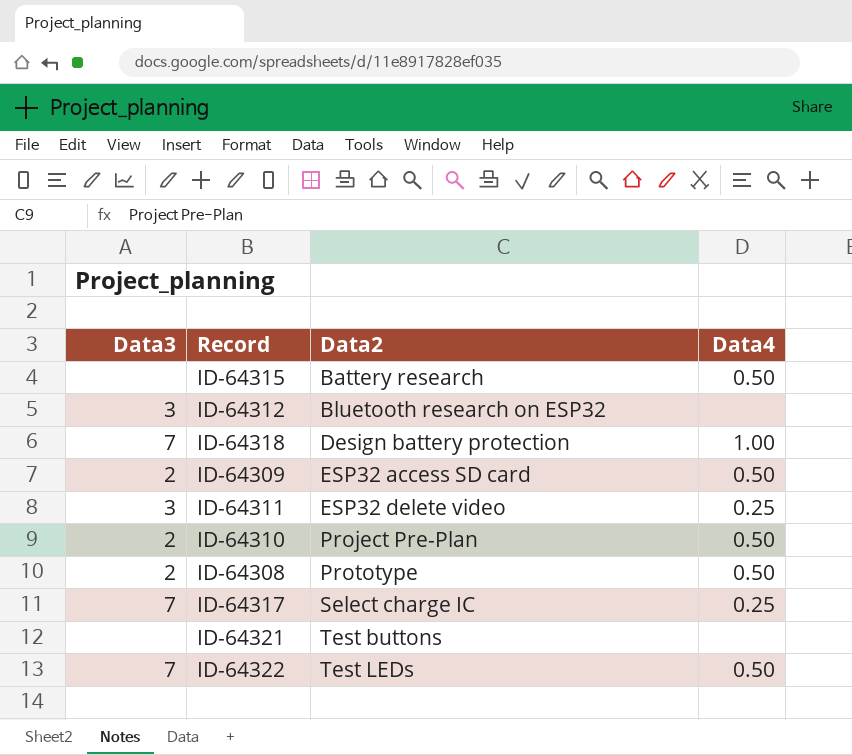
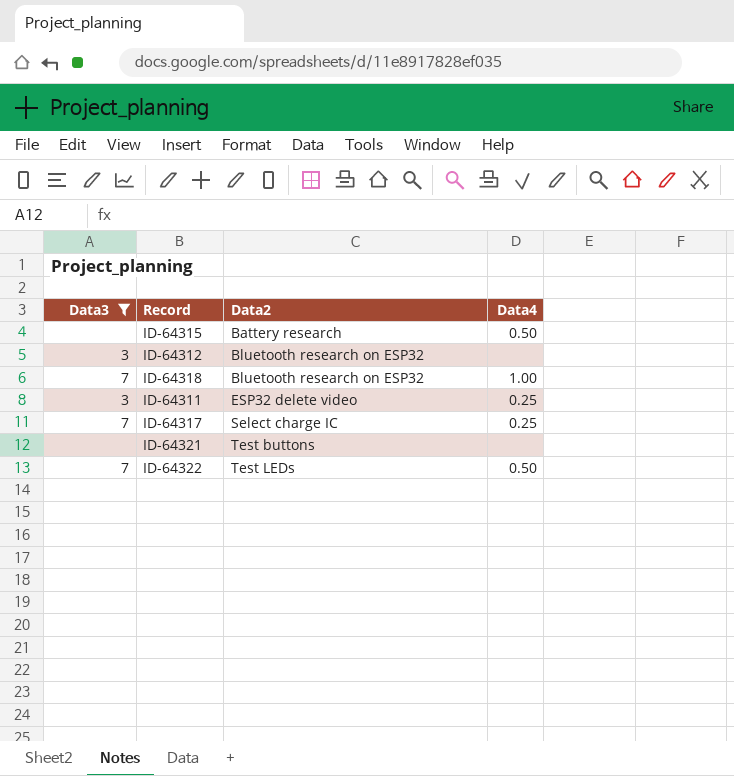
filter: none -> Data3 != 2
ID-64318 | Data2: Design battery protection -> Bluetooth research on ESP32

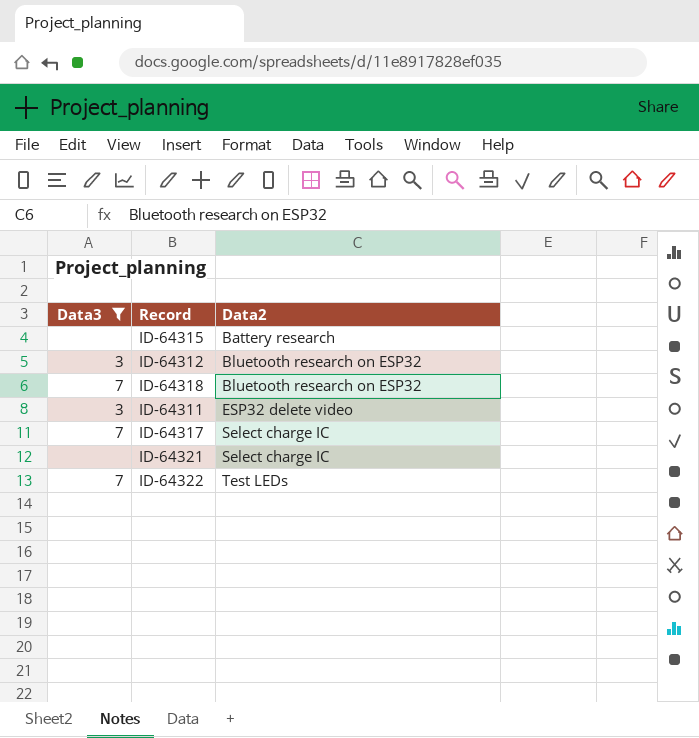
column Data4 | position: 4 -> none
ID-64321 | Data2: Test buttons -> Select charge IC

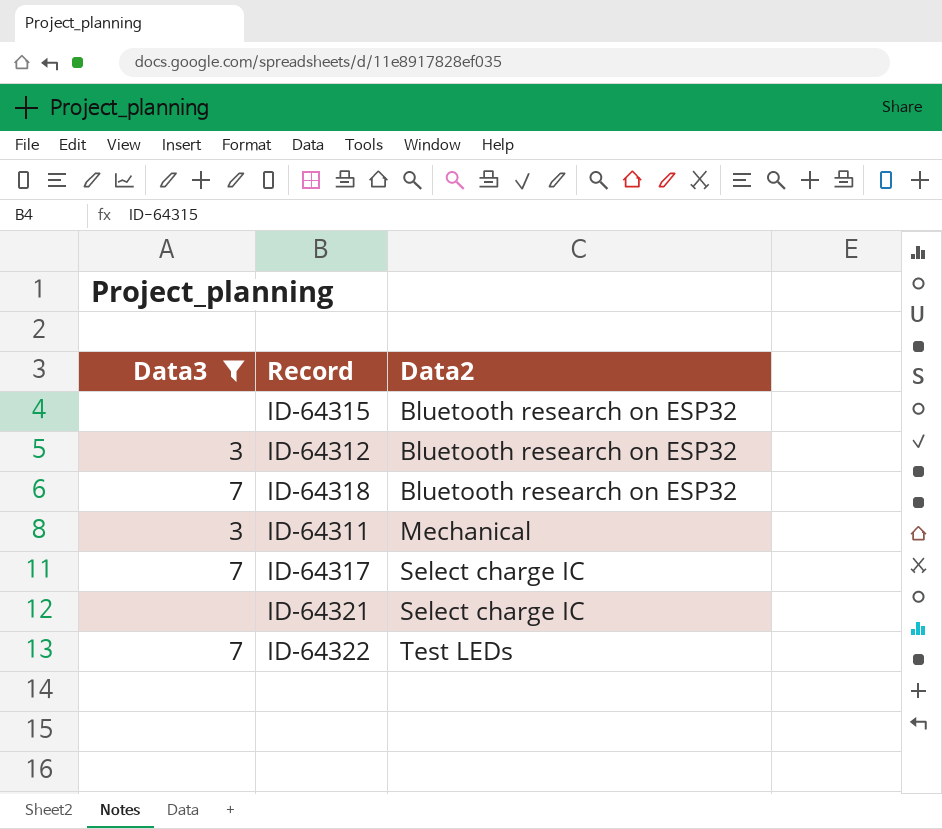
ID-64315 | Data2: Battery research -> Bluetooth research on ESP32
ID-64311 | Data2: ESP32 delete video -> Mechanical

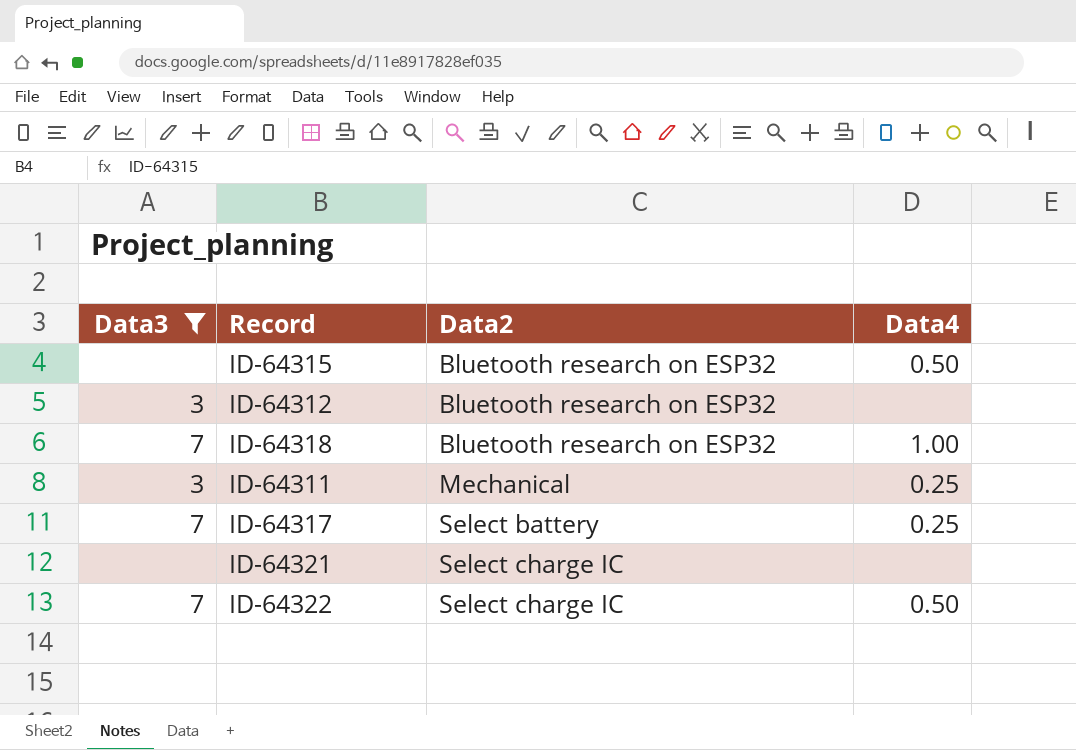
column Data4 | position: none -> 4
ID-64317 | Data2: Select charge IC -> Select battery
ID-64322 | Data2: Test LEDs -> Select charge IC

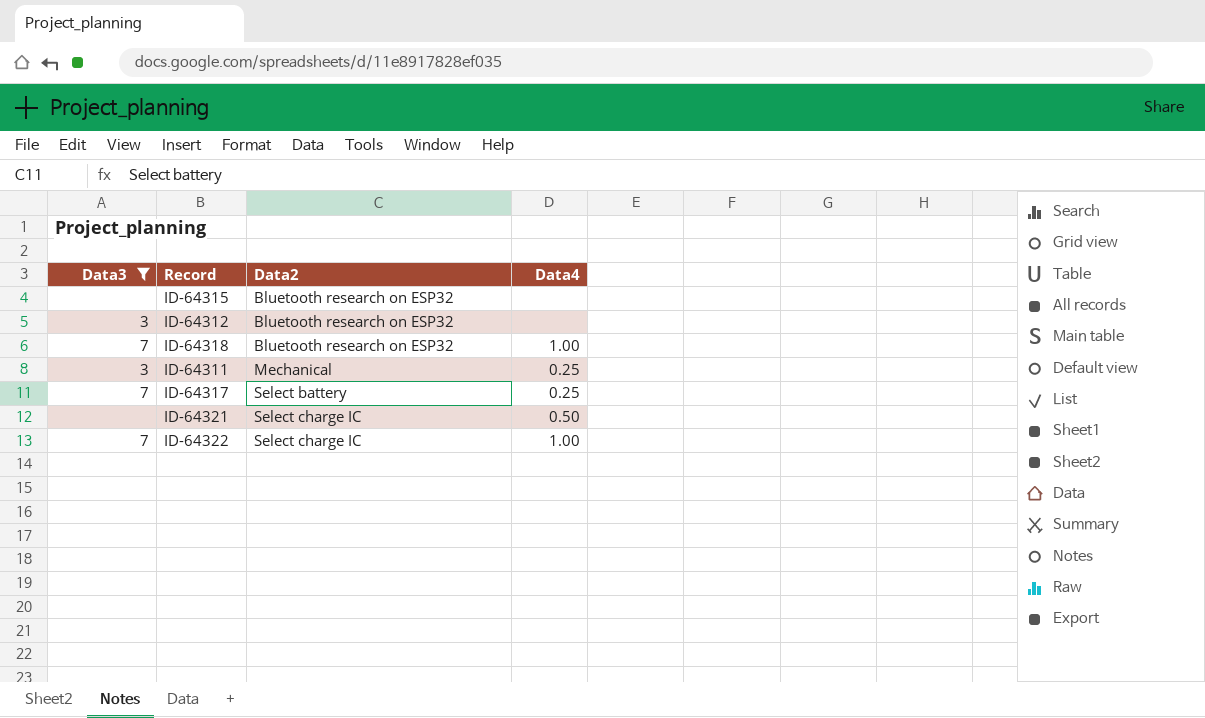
ID-64315 | Data4: 0.50 -> none
ID-64321 | Data4: none -> 0.50
ID-64322 | Data4: 0.50 -> 1.00

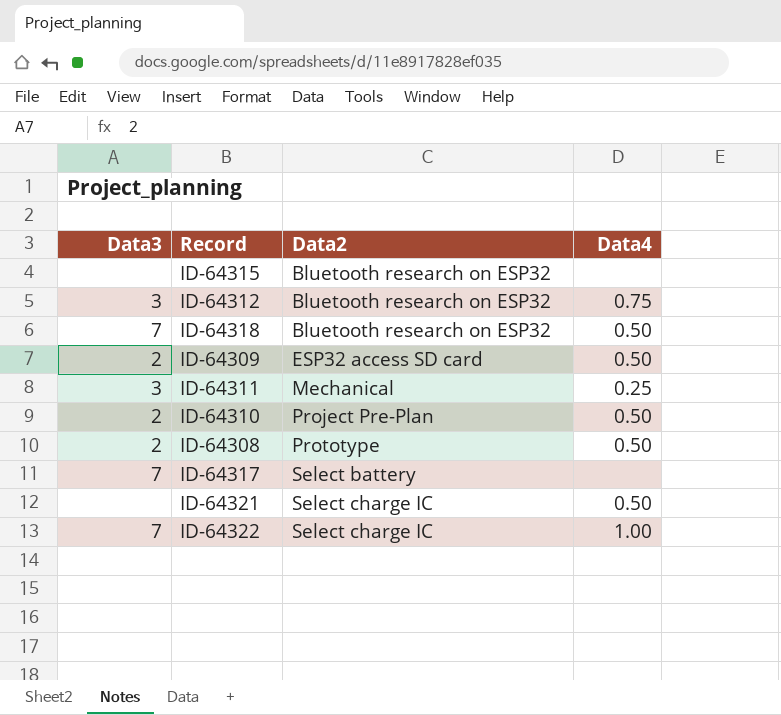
filter: Data3 != 2 -> none
ID-64312 | Data4: none -> 0.75
ID-64318 | Data4: 1.00 -> 0.50
ID-64317 | Data4: 0.25 -> none

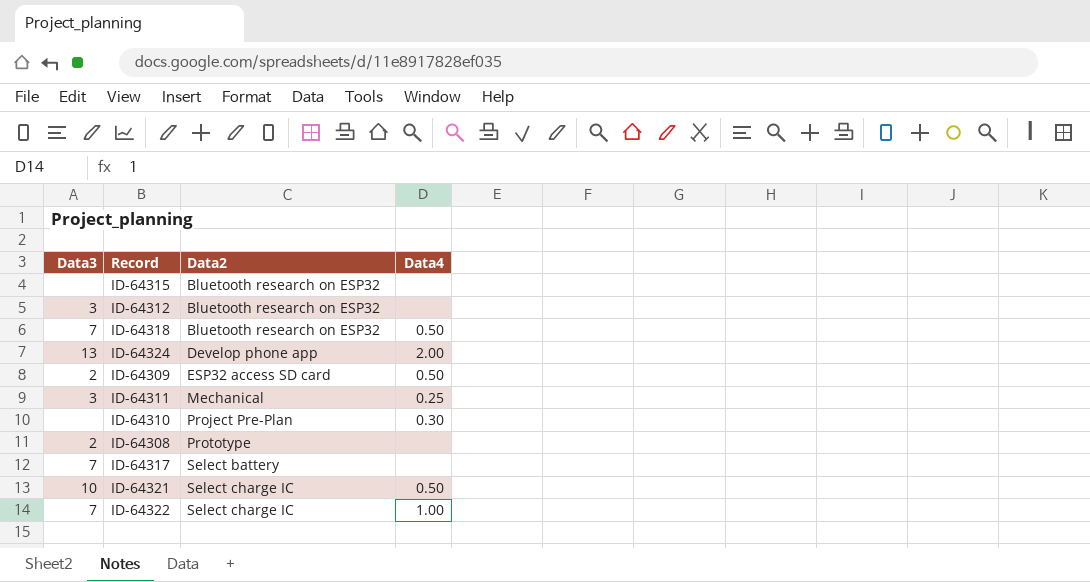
ID-64312 | Data4: 0.75 -> none
row ID-64324: none -> 13 | Develop phone app | 2.00
ID-64310 | Data3: 2 -> none
ID-64310 | Data4: 0.50 -> 0.30
ID-64308 | Data4: 0.50 -> none
ID-64321 | Data3: none -> 10

